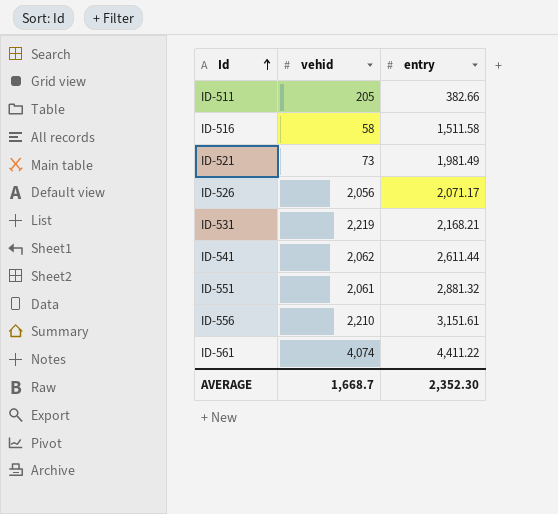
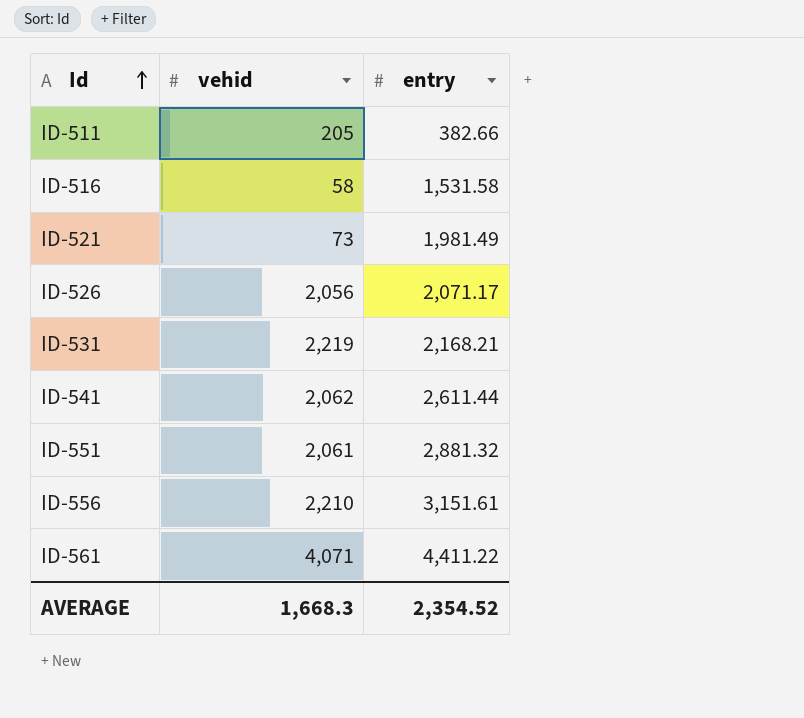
ID-516 | entry: 1,511.58 -> 1,531.58
ID-561 | vehid: 4,074 -> 4,071
AVERAGE | vehid: 1,668.7 -> 1,668.3
AVERAGE | entry: 2,352.30 -> 2,354.52

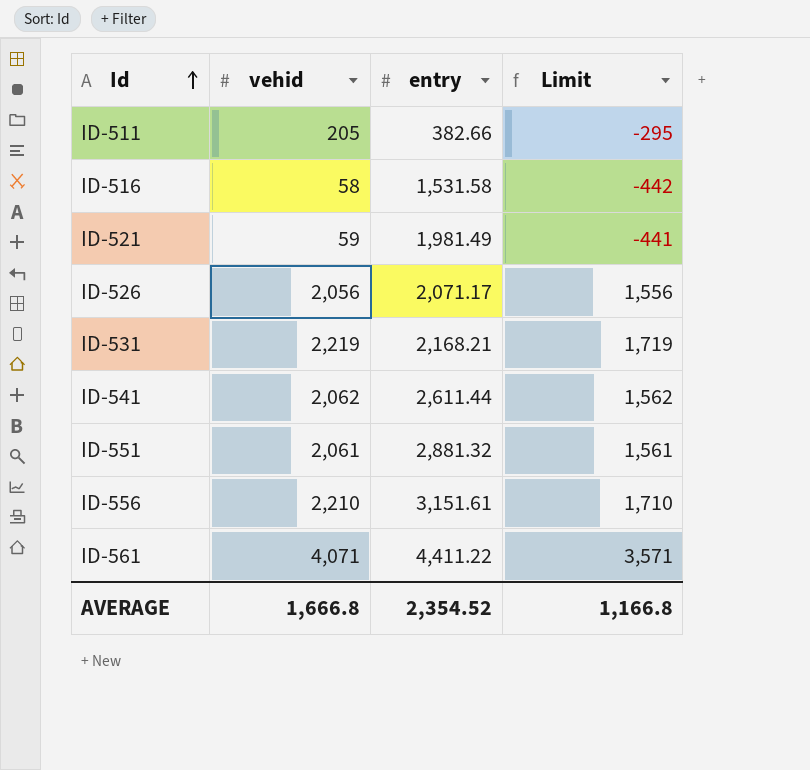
column Limit | formula: none -> [vehid] - 500
ID-521 | vehid: 73 -> 59
AVERAGE | vehid: 1,668.3 -> 1,666.8

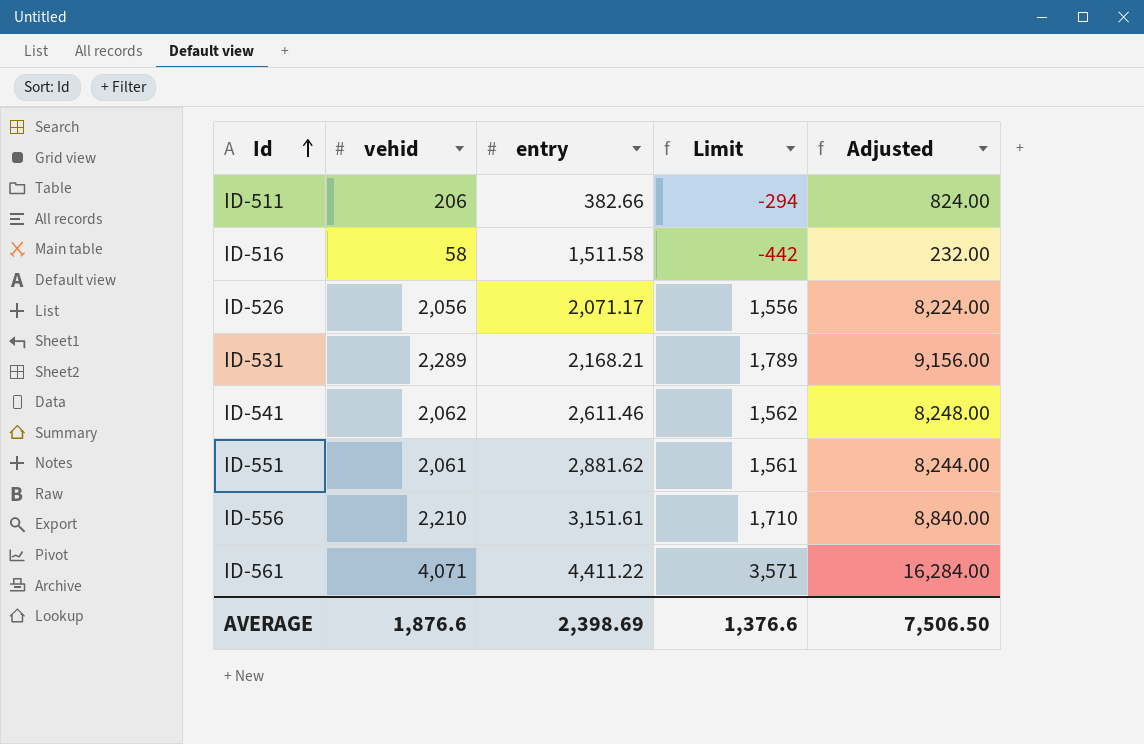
column Adjusted | formula: none -> [vehid] * 4
row ID-521: 59 | 1,981.49 | -441 -> none
ID-511 | vehid: 205 -> 206
ID-511 | Limit: -295 -> -294
ID-516 | entry: 1,531.58 -> 1,511.58
ID-531 | vehid: 2,219 -> 2,289
ID-531 | Limit: 1,719 -> 1,789
ID-541 | entry: 2,611.44 -> 2,611.46
ID-551 | entry: 2,881.32 -> 2,881.62
AVERAGE | vehid: 1,666.8 -> 1,876.6
AVERAGE | entry: 2,354.52 -> 2,398.69
AVERAGE | Limit: 1,166.8 -> 1,376.6

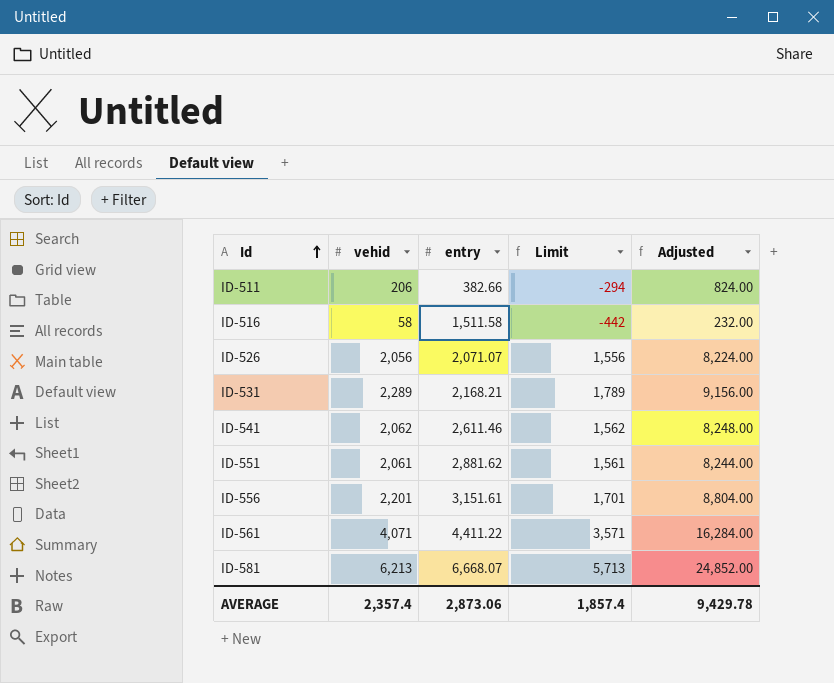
ID-526 | entry: 2,071.17 -> 2,071.07
ID-556 | vehid: 2,210 -> 2,201
ID-556 | Limit: 1,710 -> 1,701
ID-556 | Adjusted: 8,840.00 -> 8,804.00
row ID-581: none -> 6,213 | 6,668.07 | 5,713 | 24,852.00
AVERAGE | vehid: 1,876.6 -> 2,357.4
AVERAGE | entry: 2,398.69 -> 2,873.06
AVERAGE | Limit: 1,376.6 -> 1,857.4
AVERAGE | Adjusted: 7,506.50 -> 9,429.78

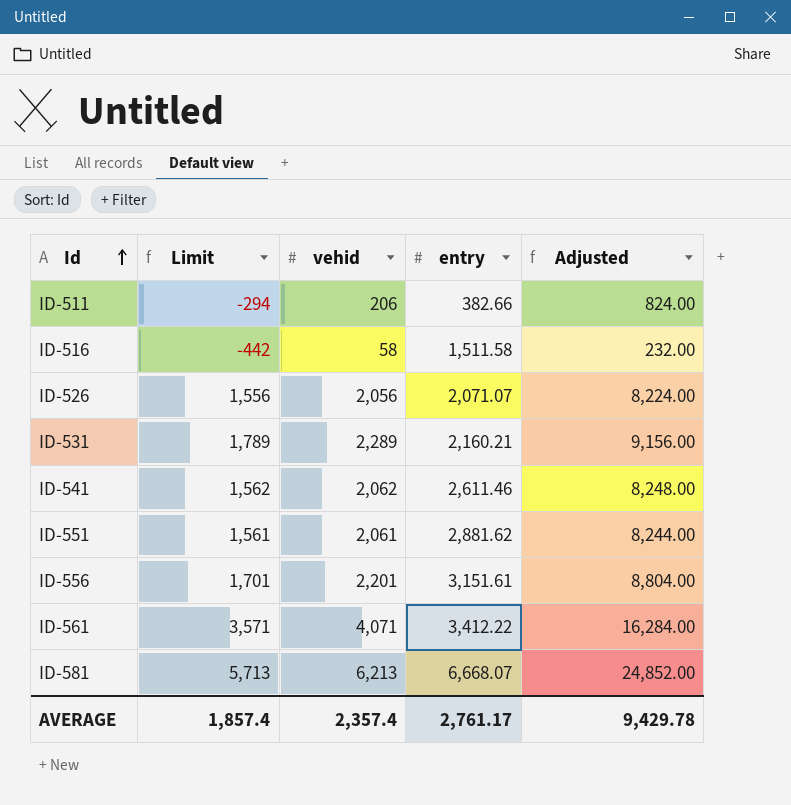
column Limit | position: 4 -> 2
ID-531 | entry: 2,168.21 -> 2,160.21
ID-561 | entry: 4,411.22 -> 3,412.22
AVERAGE | entry: 2,873.06 -> 2,761.17

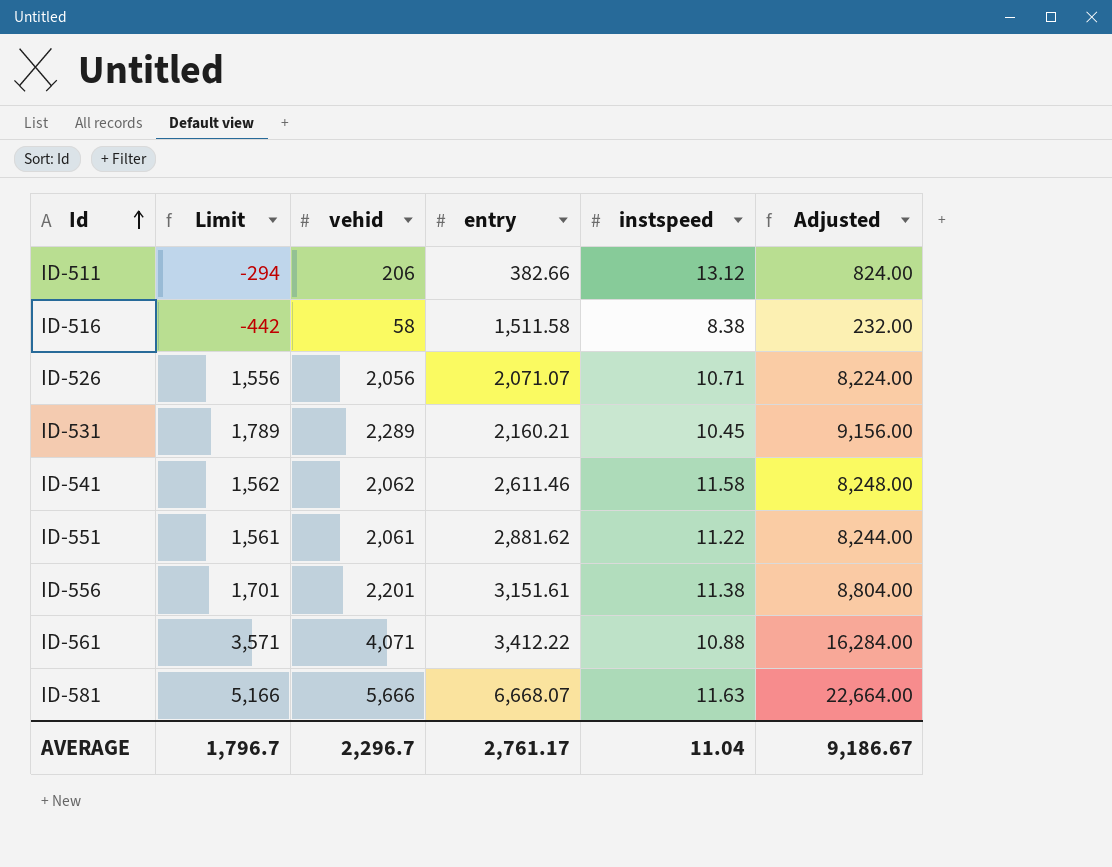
column instspeed | position: none -> 5
ID-581 | Limit: 5,713 -> 5,166
ID-581 | vehid: 6,213 -> 5,666
ID-581 | Adjusted: 24,852.00 -> 22,664.00
AVERAGE | Limit: 1,857.4 -> 1,796.7
AVERAGE | vehid: 2,357.4 -> 2,296.7
AVERAGE | Adjusted: 9,429.78 -> 9,186.67

